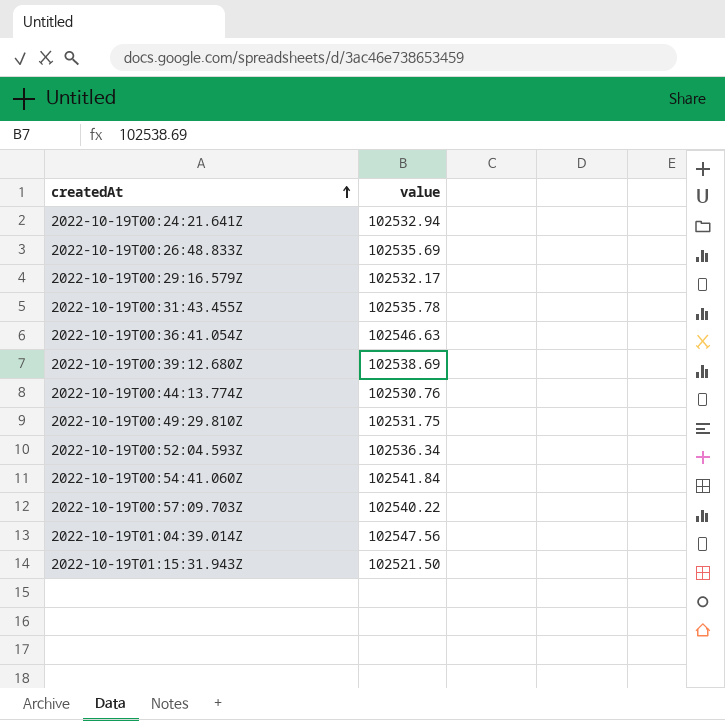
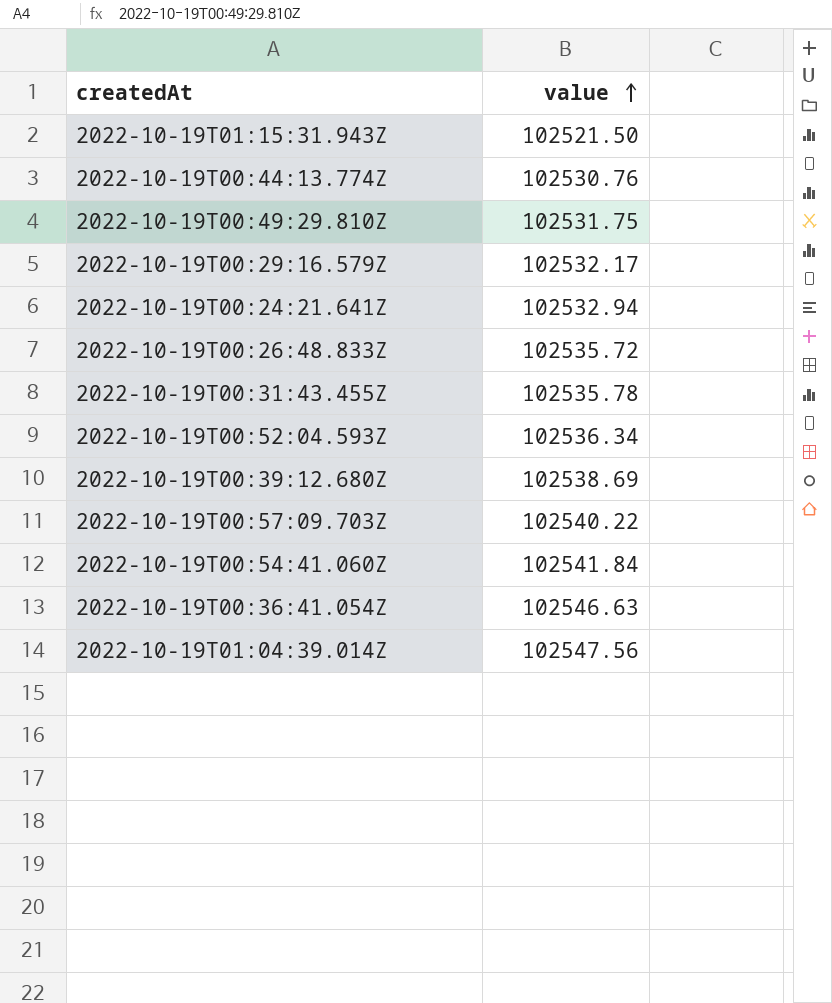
row order: createdAt ascending -> value ascending
2022-10-19T00:26:48.833Z | value: 102535.69 -> 102535.72

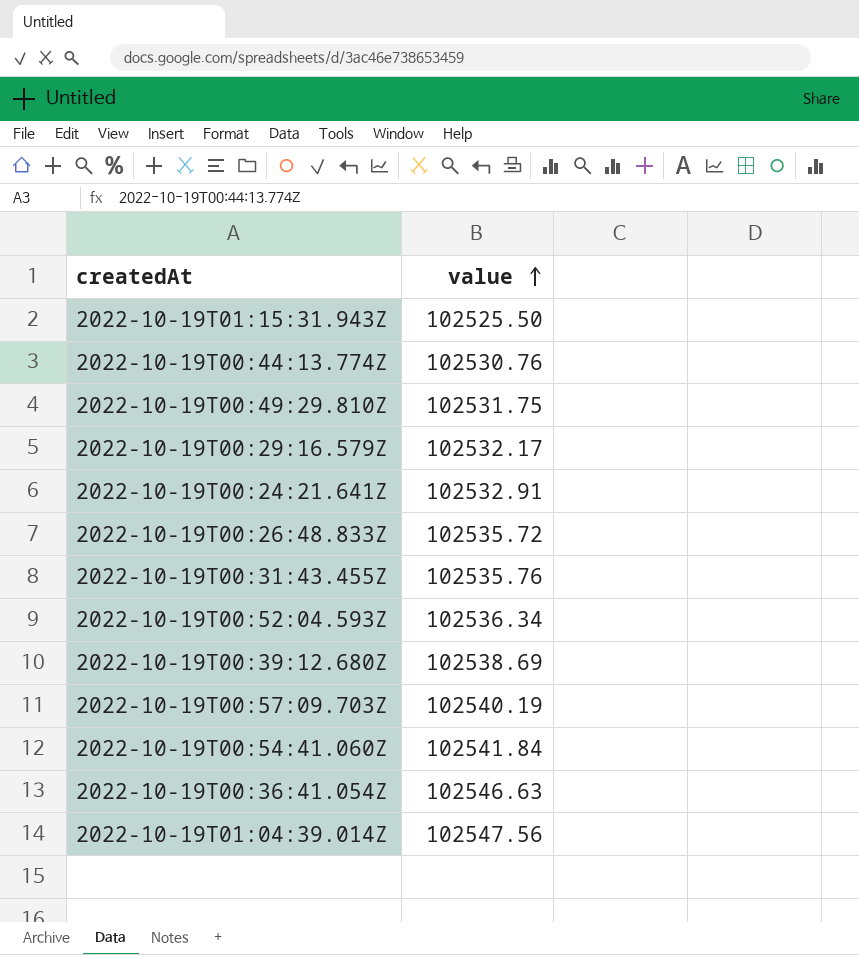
2022-10-19T01:15:31.943Z | value: 102521.50 -> 102525.50
2022-10-19T00:24:21.641Z | value: 102532.94 -> 102532.91
2022-10-19T00:31:43.455Z | value: 102535.78 -> 102535.76
2022-10-19T00:57:09.703Z | value: 102540.22 -> 102540.19

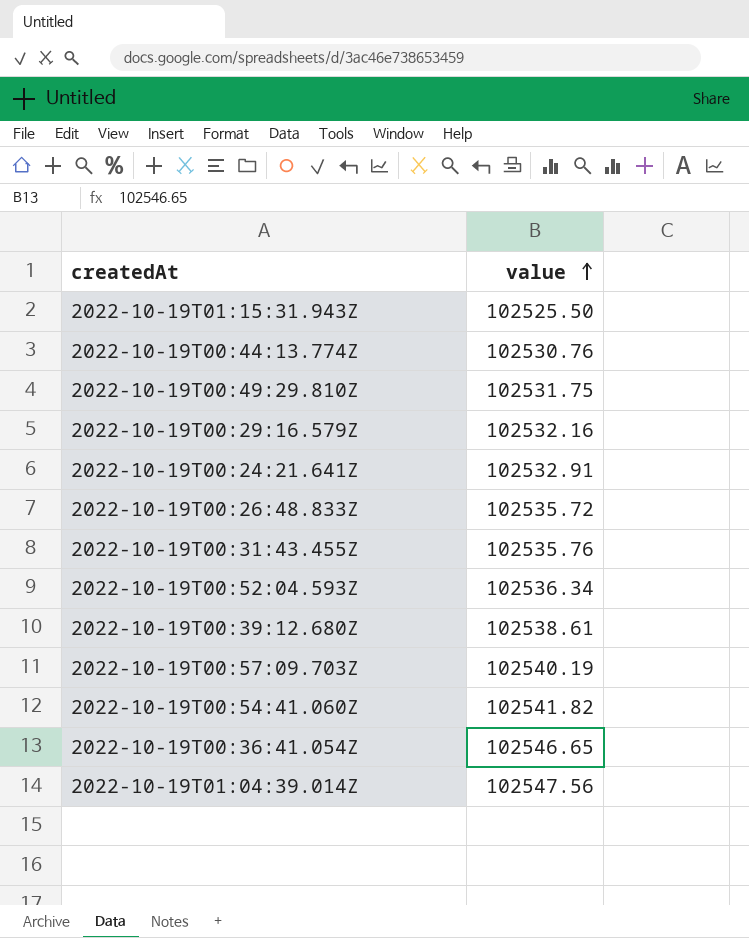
2022-10-19T00:29:16.579Z | value: 102532.17 -> 102532.16
2022-10-19T00:39:12.680Z | value: 102538.69 -> 102538.61
2022-10-19T00:54:41.060Z | value: 102541.84 -> 102541.82
2022-10-19T00:36:41.054Z | value: 102546.63 -> 102546.65

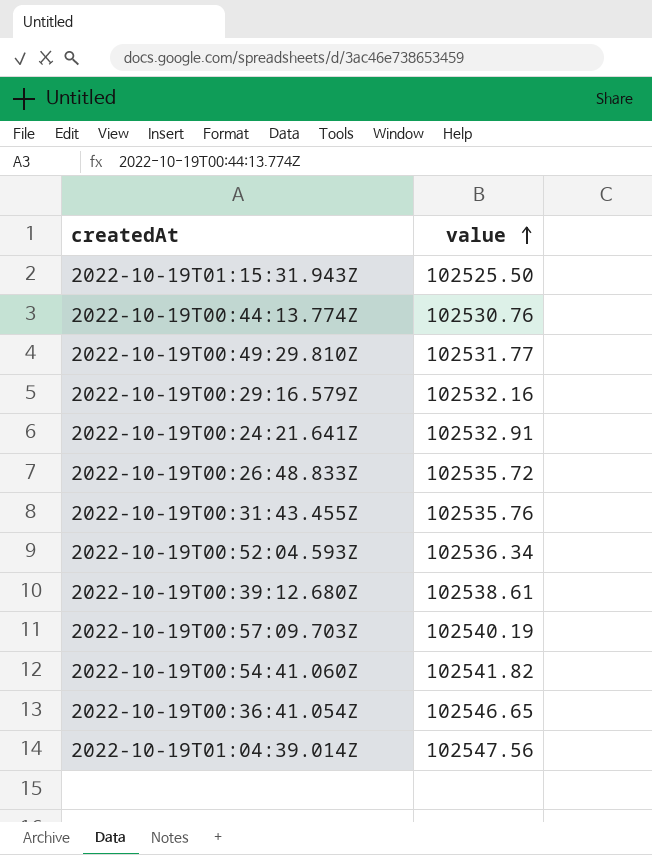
2022-10-19T00:49:29.810Z | value: 102531.75 -> 102531.77

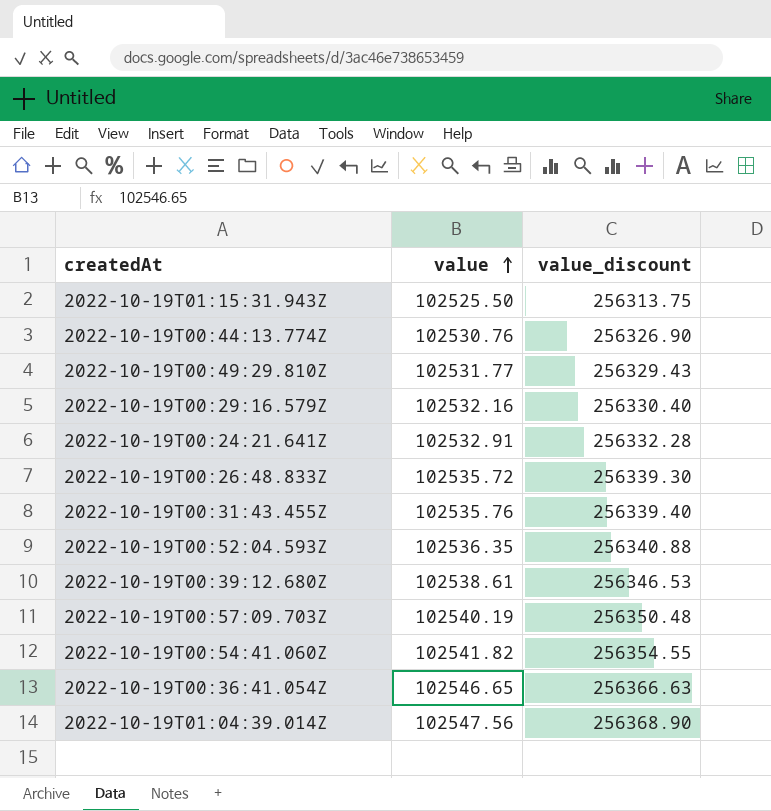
column value_discount | formula: none -> [value] * 2.5
2022-10-19T00:52:04.593Z | value: 102536.34 -> 102536.35

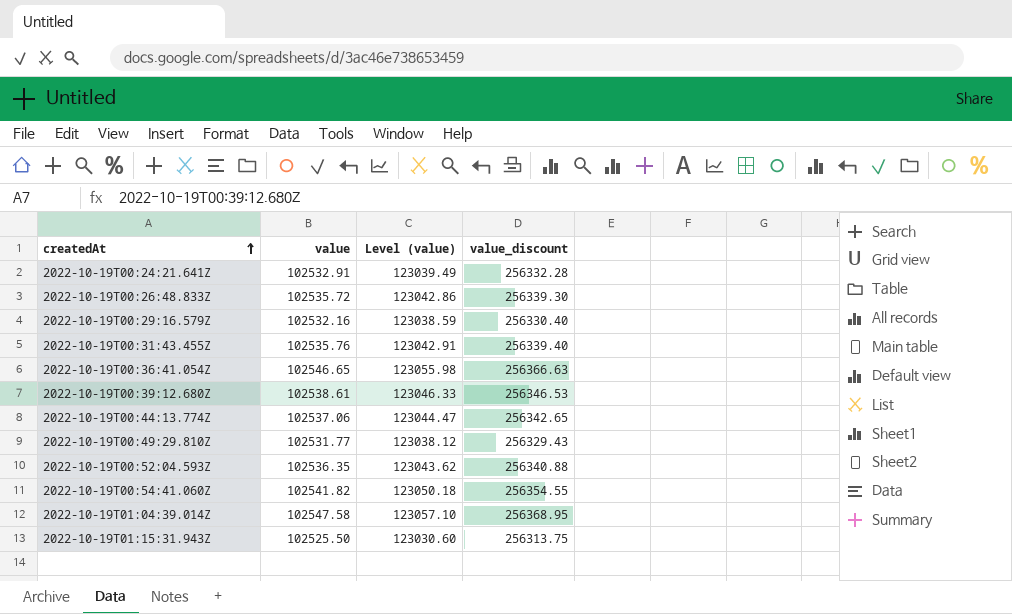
row order: value ascending -> createdAt ascending
column Level (value) | formula: none -> [value] * 1.2
row 2022-10-19T00:57:09.703Z: 102540.19 | 256350.48 -> none
2022-10-19T00:44:13.774Z | value: 102530.76 -> 102537.06
2022-10-19T00:44:13.774Z | value_discount: 256326.90 -> 256342.65
2022-10-19T01:04:39.014Z | value: 102547.56 -> 102547.58
2022-10-19T01:04:39.014Z | value_discount: 256368.90 -> 256368.95

